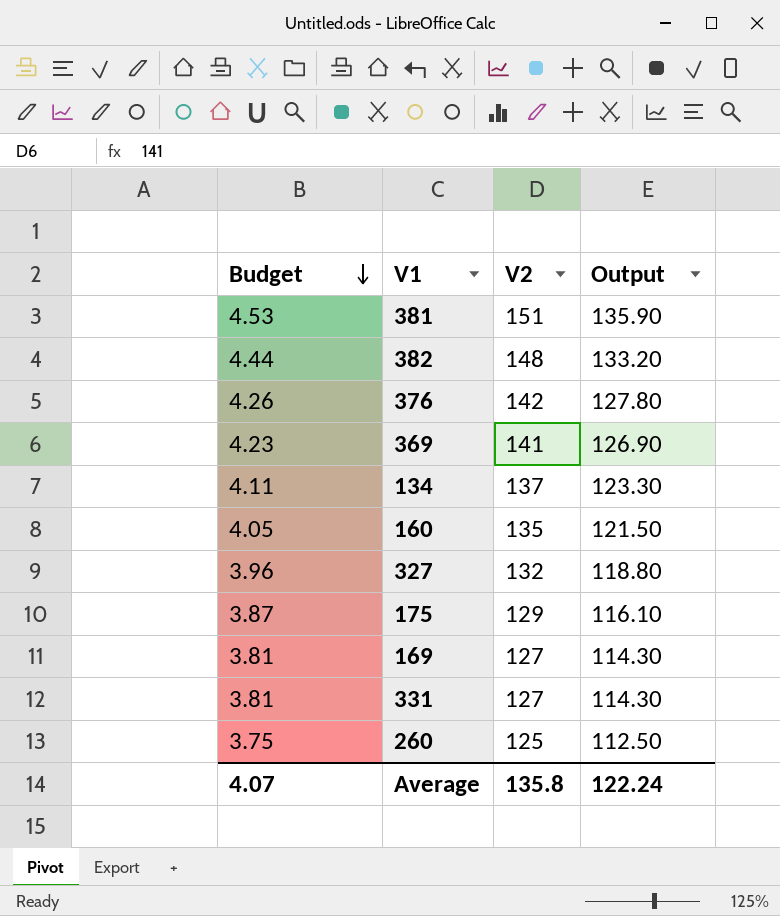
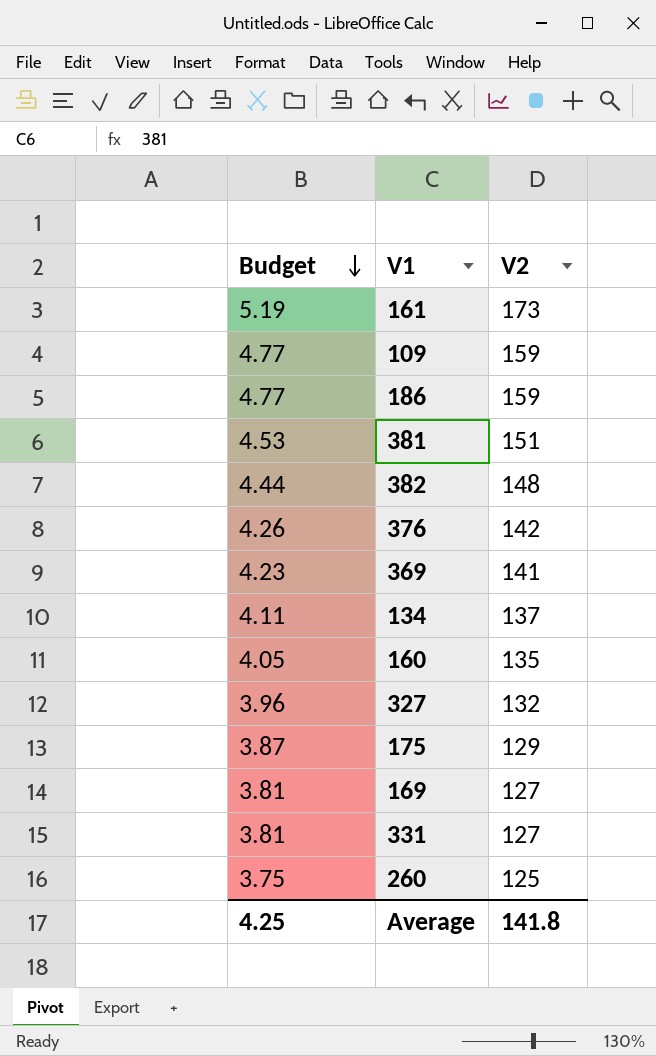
column Output | formula: [V2] * 0.9 -> none
row 161: none -> 5.19 | 173
row 109: none -> 4.77 | 159
row 186: none -> 4.77 | 159
Average | Budget: 4.07 -> 4.25
Average | V2: 135.8 -> 141.8

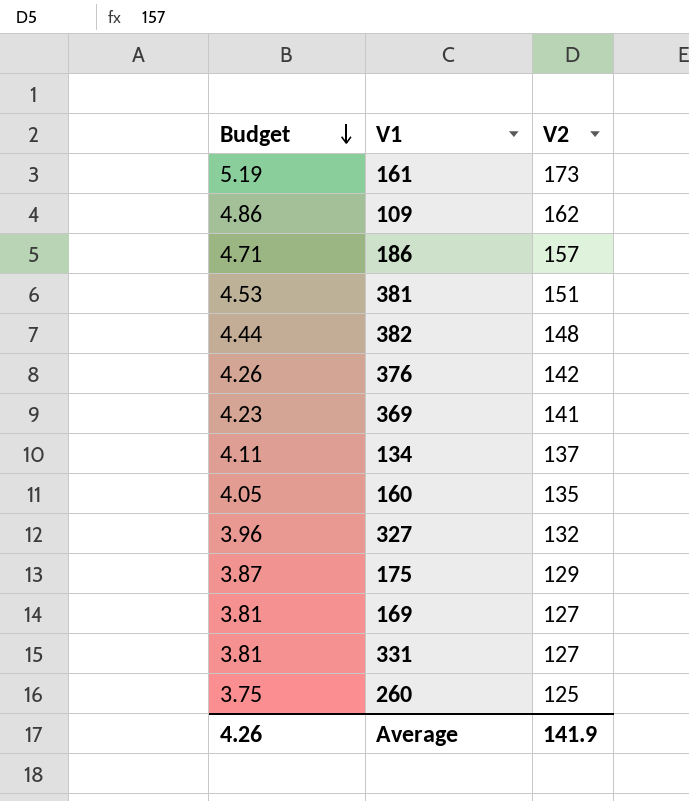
109 | Budget: 4.77 -> 4.86
109 | V2: 159 -> 162
186 | Budget: 4.77 -> 4.71
186 | V2: 159 -> 157
Average | Budget: 4.25 -> 4.26
Average | V2: 141.8 -> 141.9

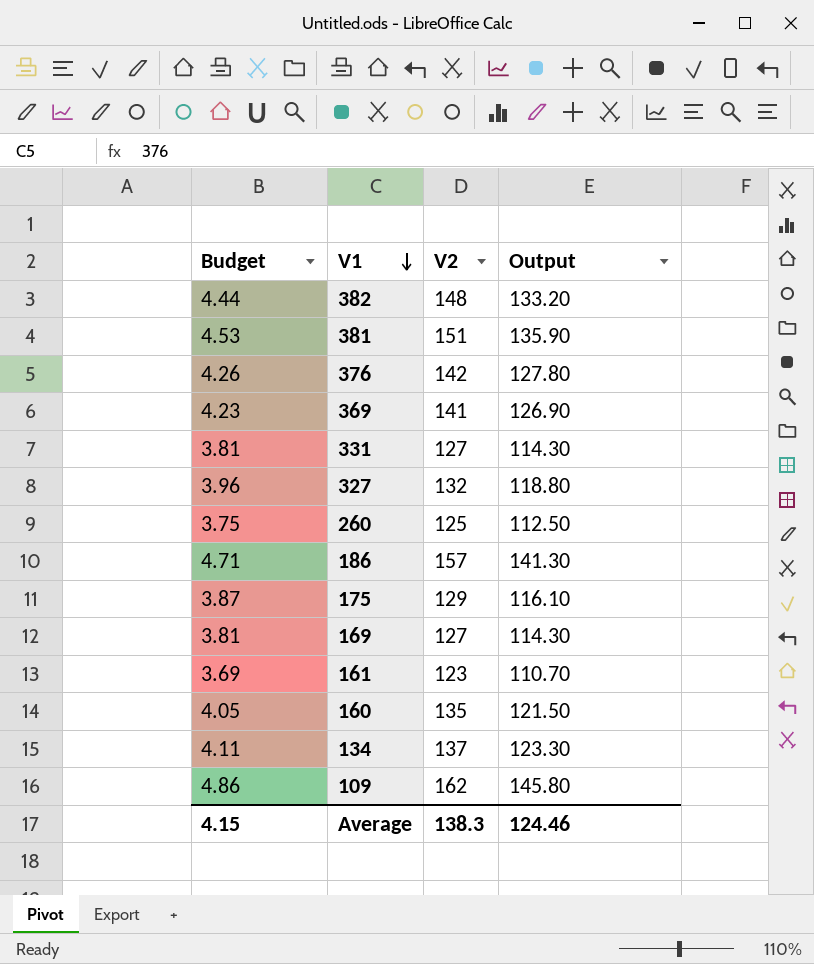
row order: Budget descending -> V1 descending
column Output | formula: none -> [V2] * 0.9
161 | Budget: 5.19 -> 3.69
161 | V2: 173 -> 123
Average | Budget: 4.26 -> 4.15
Average | V2: 141.9 -> 138.3

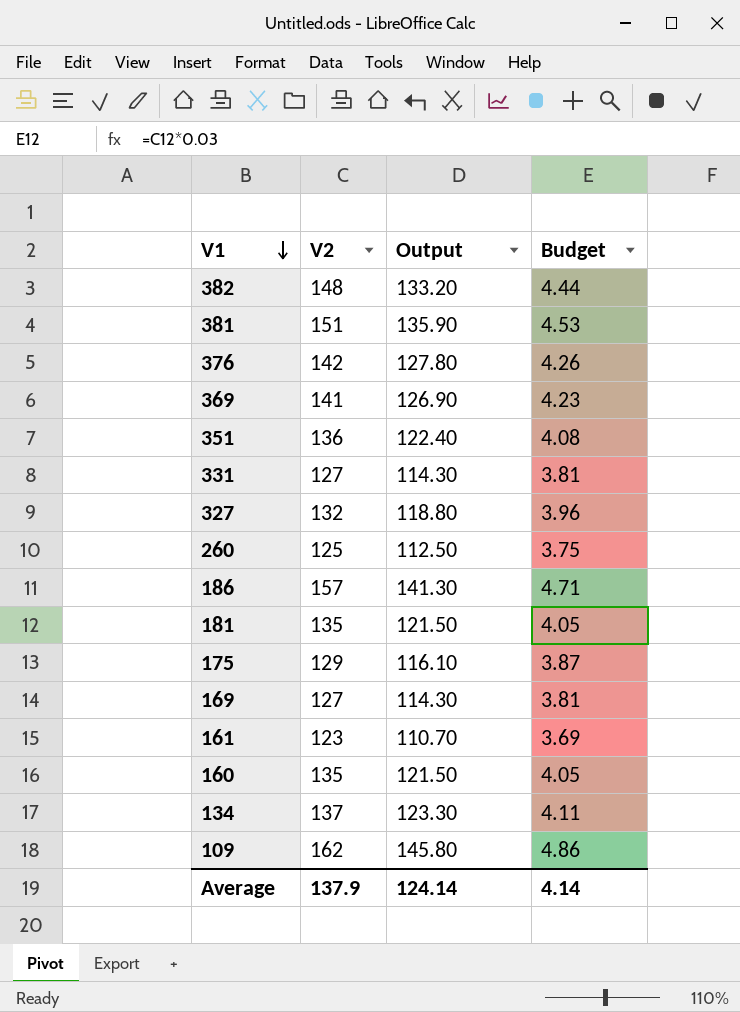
column Budget | position: 1 -> 4
row 351: none -> 136 | 122.40 | 4.08
row 181: none -> 135 | 121.50 | 4.05
Average | V2: 138.3 -> 137.9
Average | Output: 124.46 -> 124.14
Average | Budget: 4.15 -> 4.14

